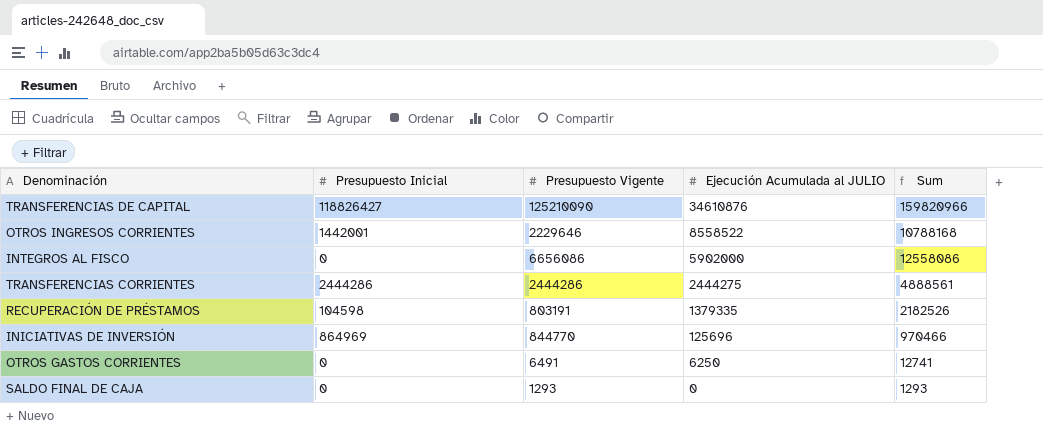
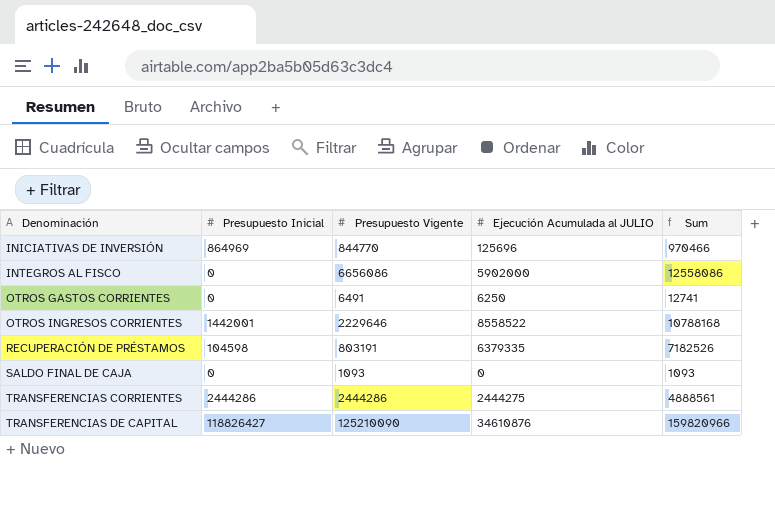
row order: Ejecución Acumulada al JULIO descending -> Denominación ascending
RECUPERACIÓN DE PRÉSTAMOS | Ejecución Acumulada al JULIO: 1379335 -> 6379335
RECUPERACIÓN DE PRÉSTAMOS | Sum: 2182526 -> 7182526
SALDO FINAL DE CAJA | Presupuesto Vigente: 1293 -> 1093
SALDO FINAL DE CAJA | Sum: 1293 -> 1093

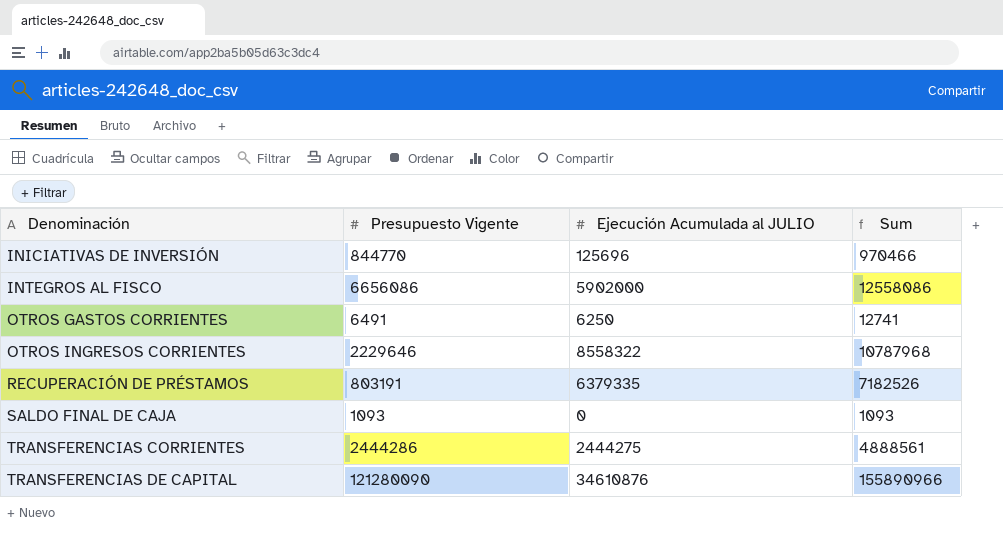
column Presupuesto Inicial | position: 2 -> none
OTROS INGRESOS CORRIENTES | Ejecución Acumulada al JULIO: 8558522 -> 8558322
OTROS INGRESOS CORRIENTES | Sum: 10788168 -> 10787968
TRANSFERENCIAS DE CAPITAL | Presupuesto Vigente: 125210090 -> 121280090
TRANSFERENCIAS DE CAPITAL | Sum: 159820966 -> 155890966

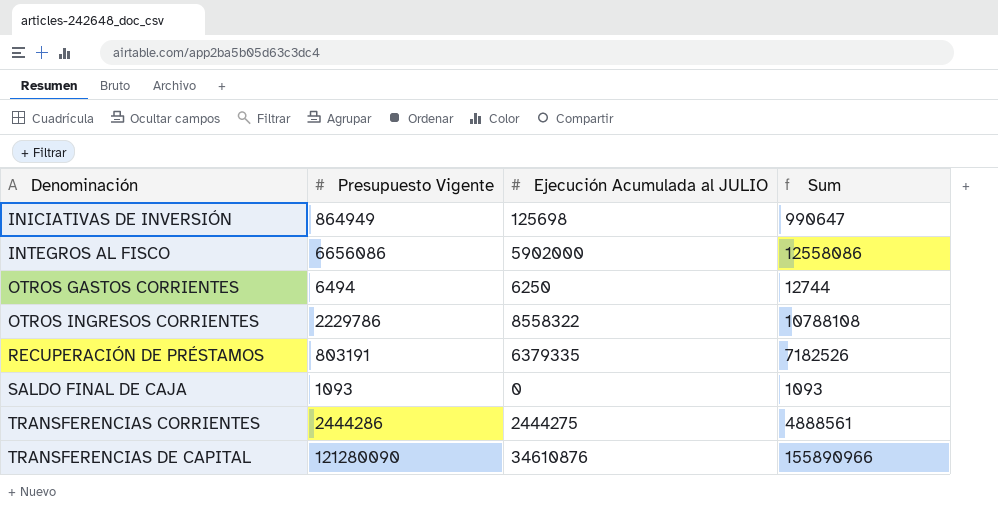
INICIATIVAS DE INVERSIÓN | Presupuesto Vigente: 844770 -> 864949
INICIATIVAS DE INVERSIÓN | Ejecución Acumulada al JULIO: 125696 -> 125698
INICIATIVAS DE INVERSIÓN | Sum: 970466 -> 990647
OTROS GASTOS CORRIENTES | Presupuesto Vigente: 6491 -> 6494
OTROS GASTOS CORRIENTES | Sum: 12741 -> 12744
OTROS INGRESOS CORRIENTES | Presupuesto Vigente: 2229646 -> 2229786
OTROS INGRESOS CORRIENTES | Sum: 10787968 -> 10788108

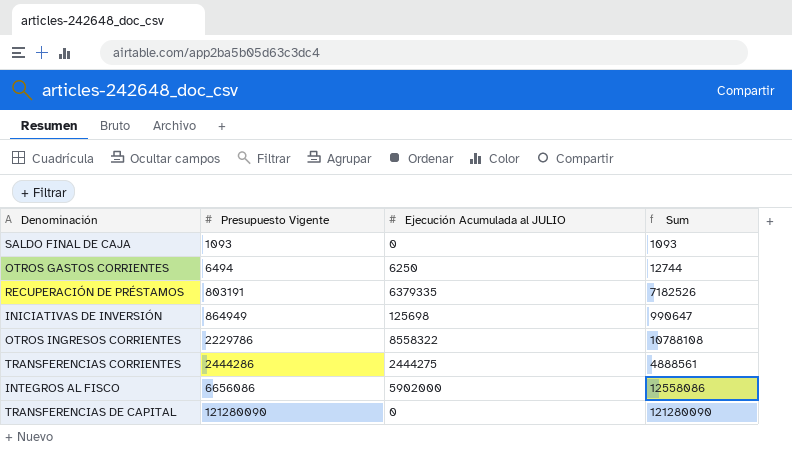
row order: Denominación ascending -> Presupuesto Vigente ascending
TRANSFERENCIAS DE CAPITAL | Ejecución Acumulada al JULIO: 34610876 -> 0
TRANSFERENCIAS DE CAPITAL | Sum: 155890966 -> 121280090

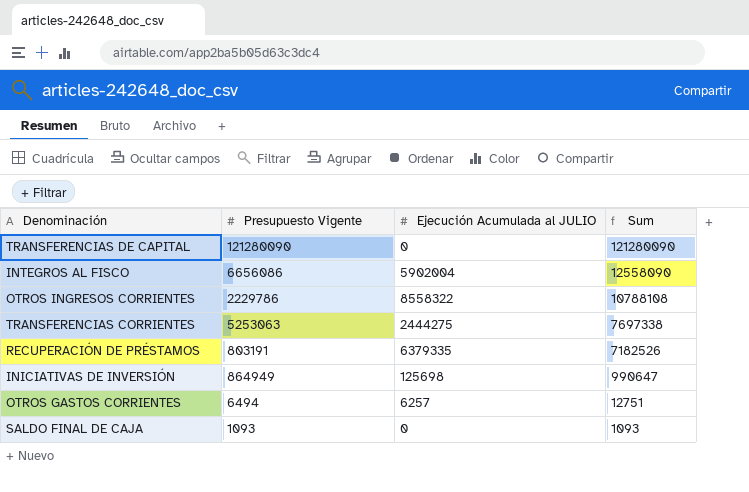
row order: Presupuesto Vigente ascending -> Sum descending
INTEGROS AL FISCO | Ejecución Acumulada al JULIO: 5902000 -> 5902004
INTEGROS AL FISCO | Sum: 12558086 -> 12558090
TRANSFERENCIAS CORRIENTES | Presupuesto Vigente: 2444286 -> 5253063
TRANSFERENCIAS CORRIENTES | Sum: 4888561 -> 7697338
OTROS GASTOS CORRIENTES | Ejecución Acumulada al JULIO: 6250 -> 6257
OTROS GASTOS CORRIENTES | Sum: 12744 -> 12751

